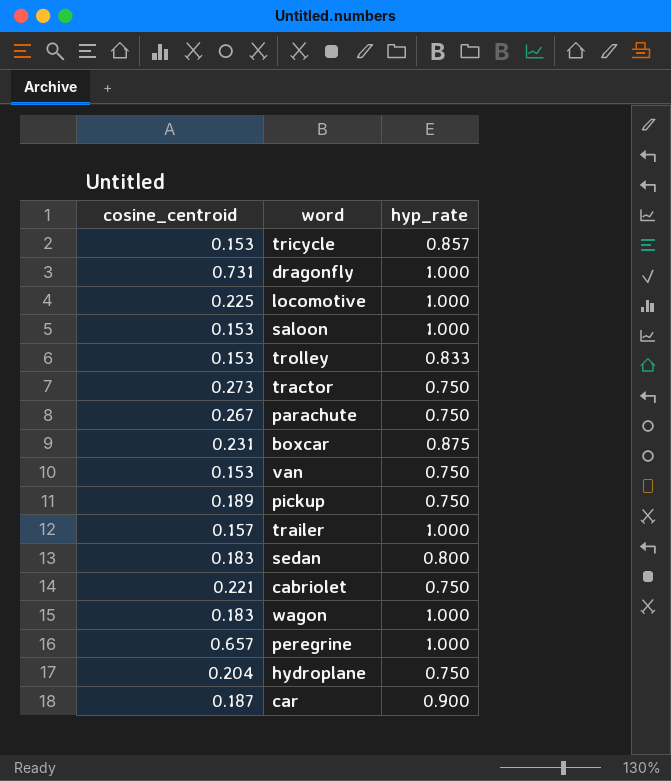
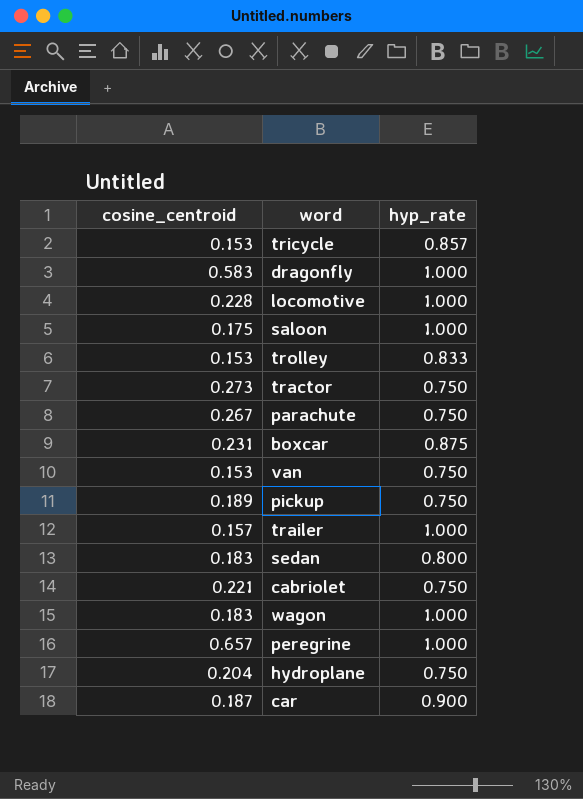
dragonfly | cosine_centroid: 0.731 -> 0.583
locomotive | cosine_centroid: 0.225 -> 0.228
saloon | cosine_centroid: 0.153 -> 0.175

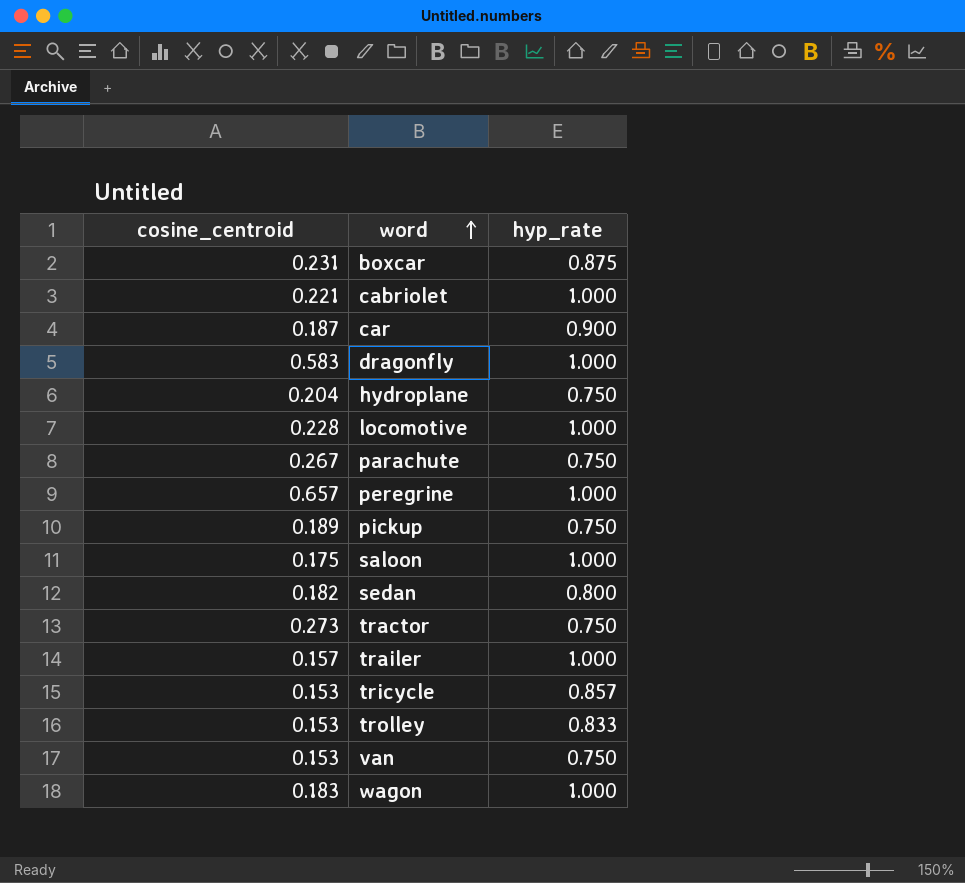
row order: none -> word ascending
cabriolet | hyp_rate: 0.750 -> 1.000
sedan | cosine_centroid: 0.183 -> 0.182

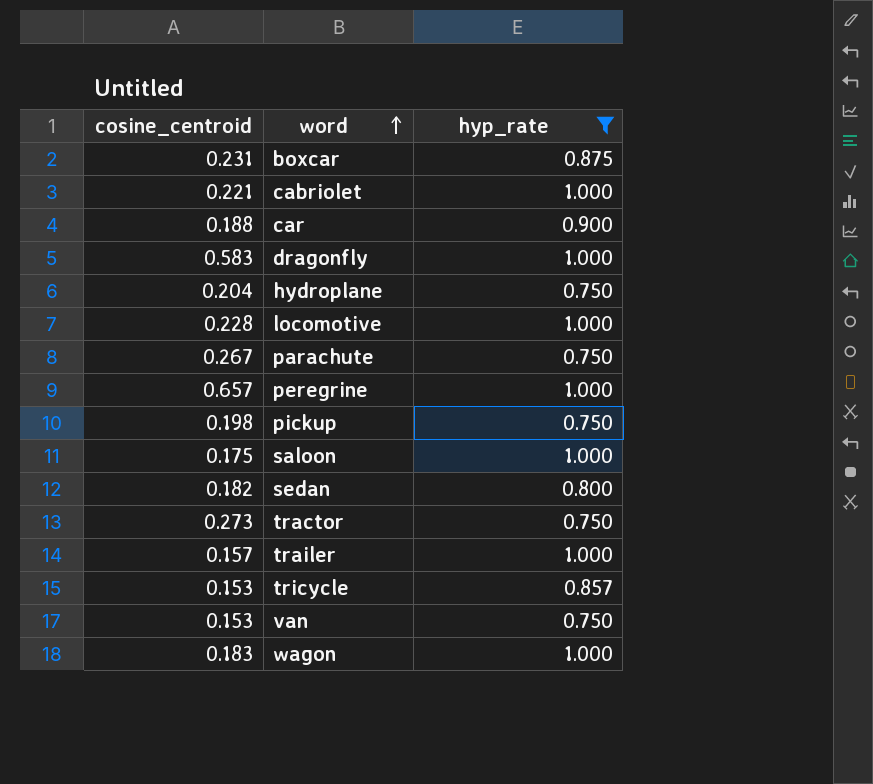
filter: none -> hyp_rate != 0.833
car | cosine_centroid: 0.187 -> 0.188
pickup | cosine_centroid: 0.189 -> 0.198

